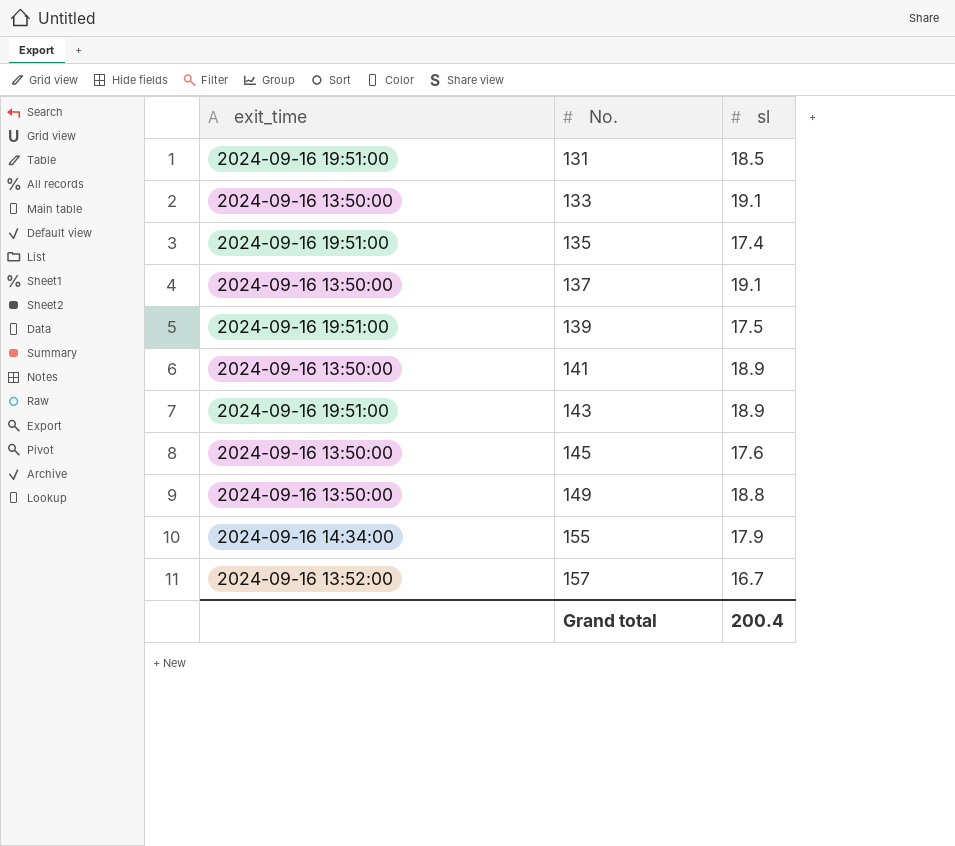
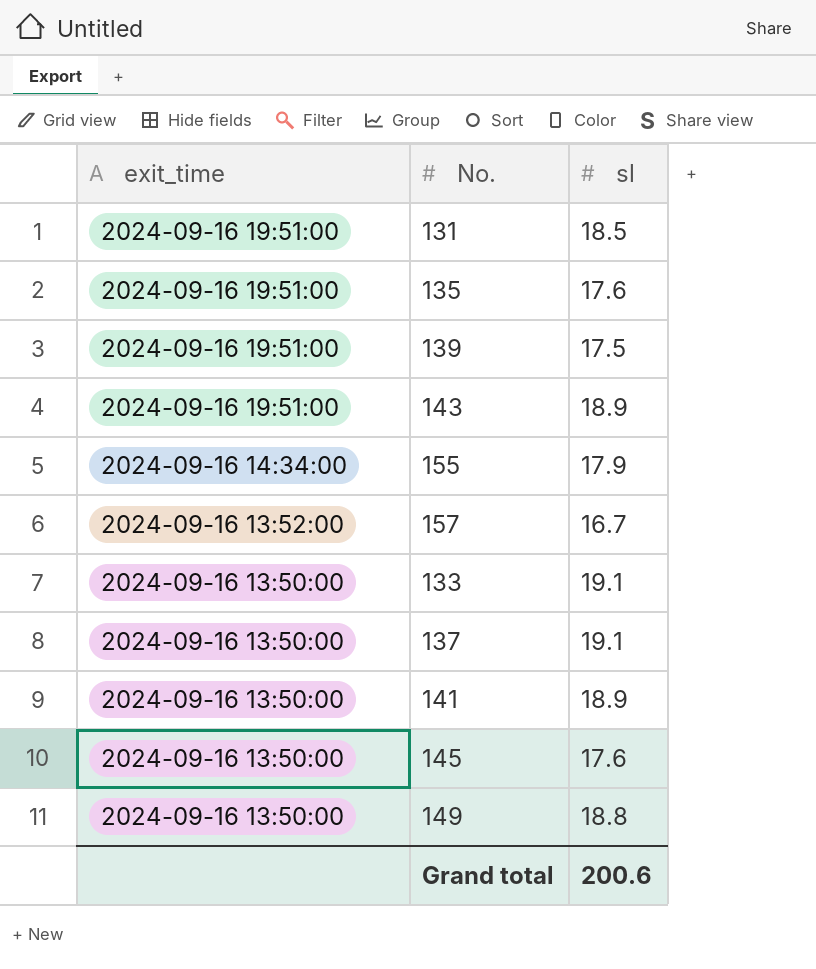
row order: No. ascending -> exit_time descending
135 | sl: 17.4 -> 17.6
Grand total | sl: 200.4 -> 200.6

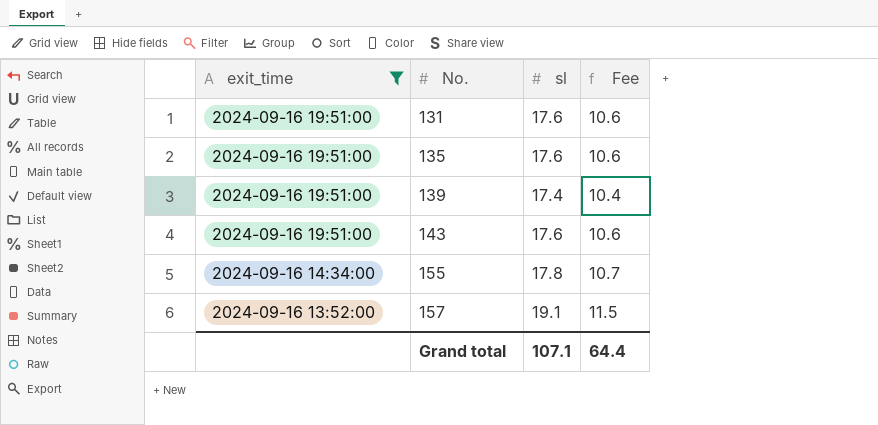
filter: none -> exit_time != 2024-09-16 13:50:00
column Fee | formula: none -> [sl] * 0.6
131 | sl: 18.5 -> 17.6
139 | sl: 17.5 -> 17.4
143 | sl: 18.9 -> 17.6
155 | sl: 17.9 -> 17.8
157 | sl: 16.7 -> 19.1
Grand total | sl: 200.6 -> 107.1

